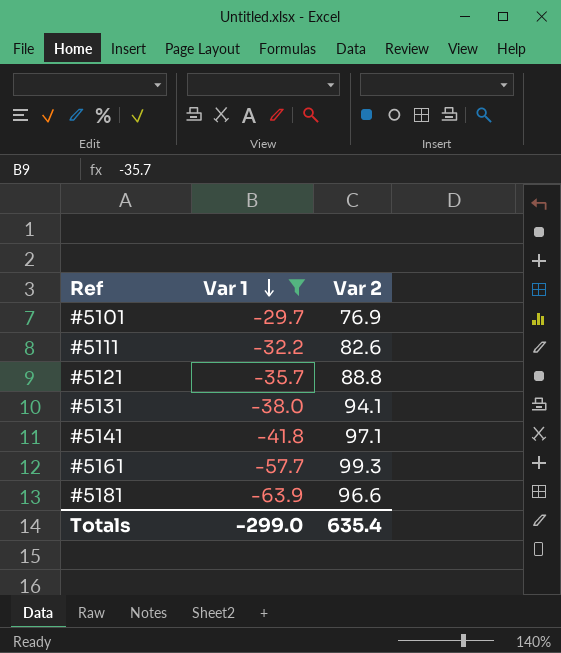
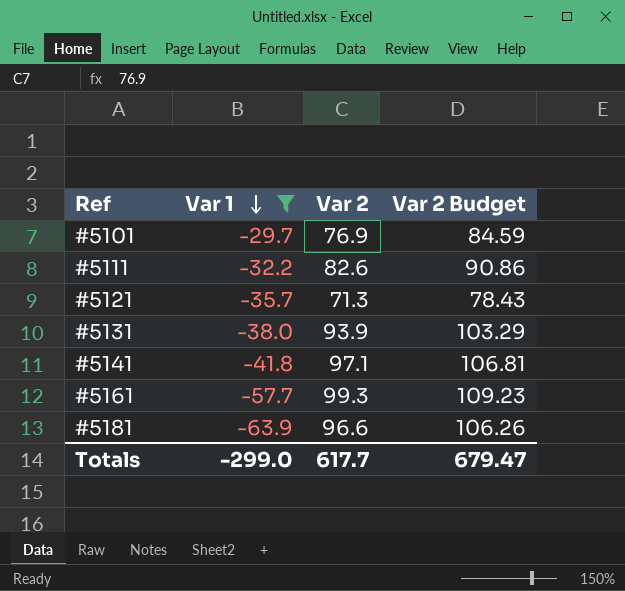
column Var 2 Budget | formula: none -> [Var 2] * 1.1
#5121 | Var 2: 88.8 -> 71.3
#5131 | Var 2: 94.1 -> 93.9
Totals | Var 2: 635.4 -> 617.7

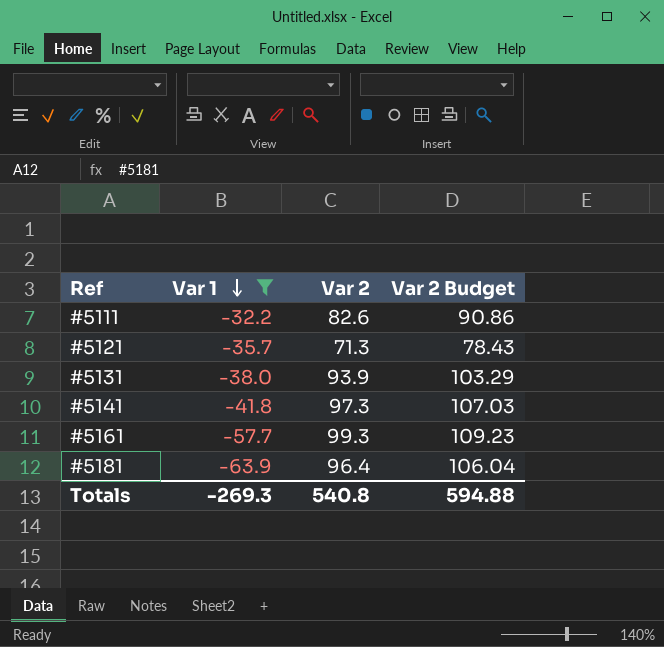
row #5101: -29.7 | 76.9 | 84.59 -> none
#5141 | Var 2: 97.1 -> 97.3
#5141 | Var 2 Budget: 106.81 -> 107.03
#5181 | Var 2: 96.6 -> 96.4
#5181 | Var 2 Budget: 106.26 -> 106.04
Totals | Var 1: -299.0 -> -269.3
Totals | Var 2: 617.7 -> 540.8
Totals | Var 2 Budget: 679.47 -> 594.88

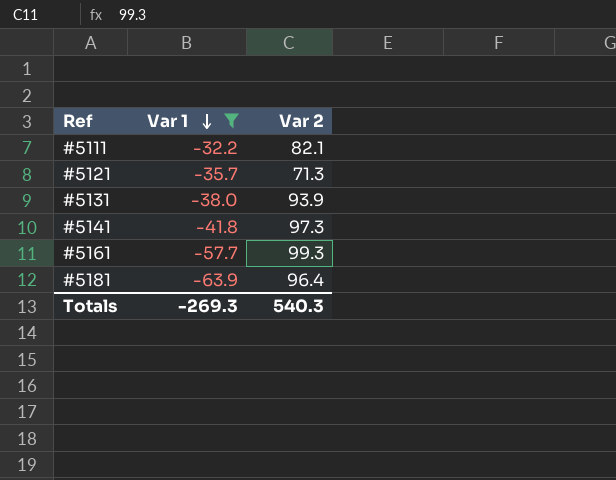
column Var 2 Budget | formula: [Var 2] * 1.1 -> none
#5111 | Var 2: 82.6 -> 82.1
Totals | Var 2: 540.8 -> 540.3

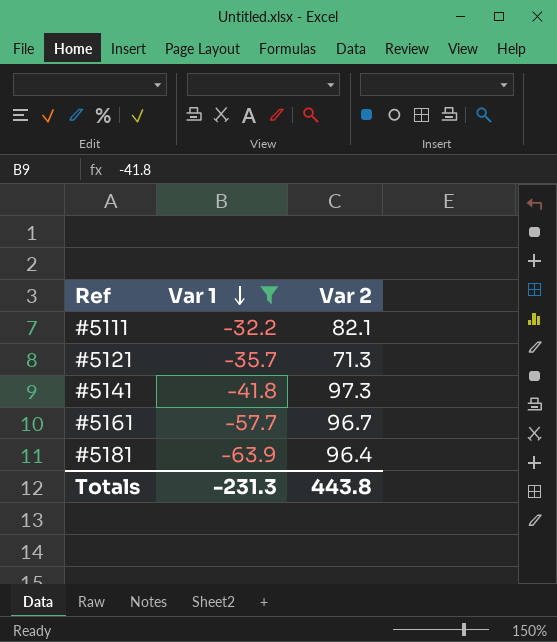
row #5131: -38.0 | 93.9 -> none
#5161 | Var 2: 99.3 -> 96.7
Totals | Var 1: -269.3 -> -231.3
Totals | Var 2: 540.3 -> 443.8

